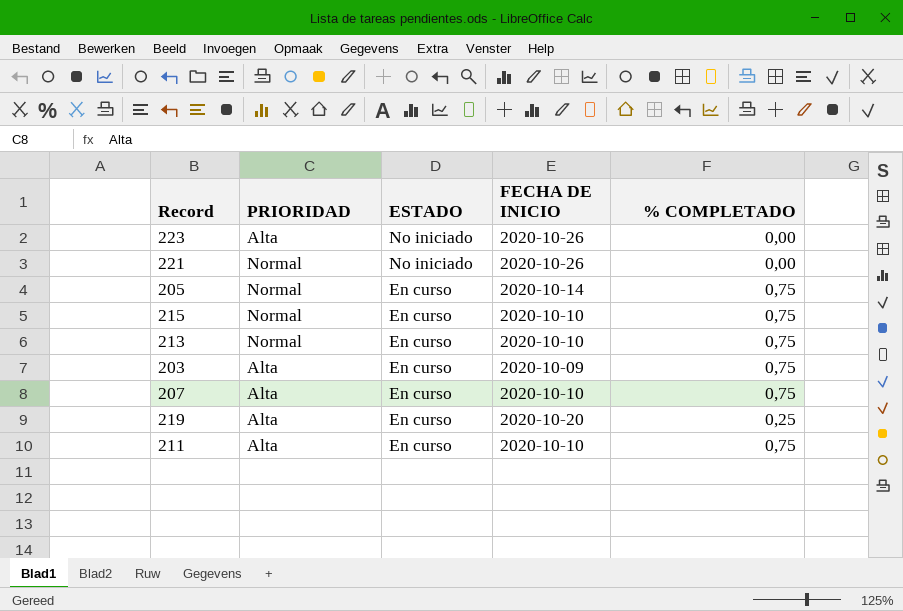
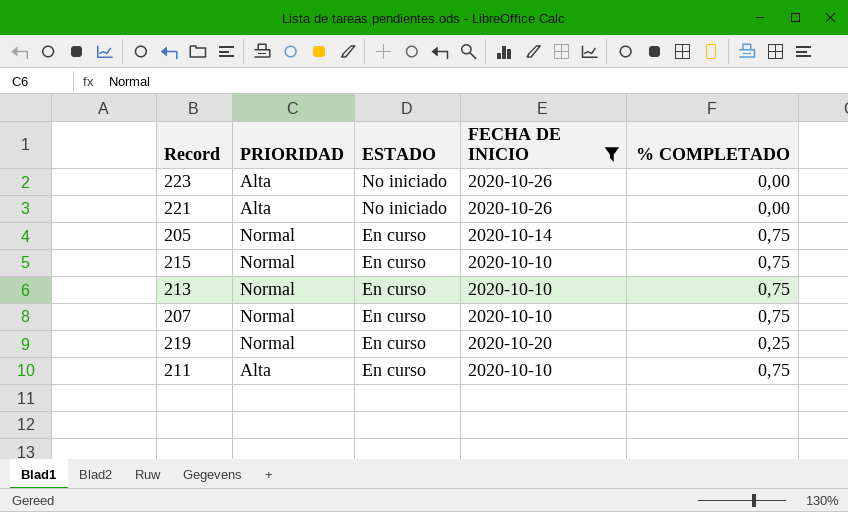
filter: none -> FECHA DE INICIO != 2020-10-09
221 | PRIORIDAD: Normal -> Alta
207 | PRIORIDAD: Alta -> Normal
219 | PRIORIDAD: Alta -> Normal

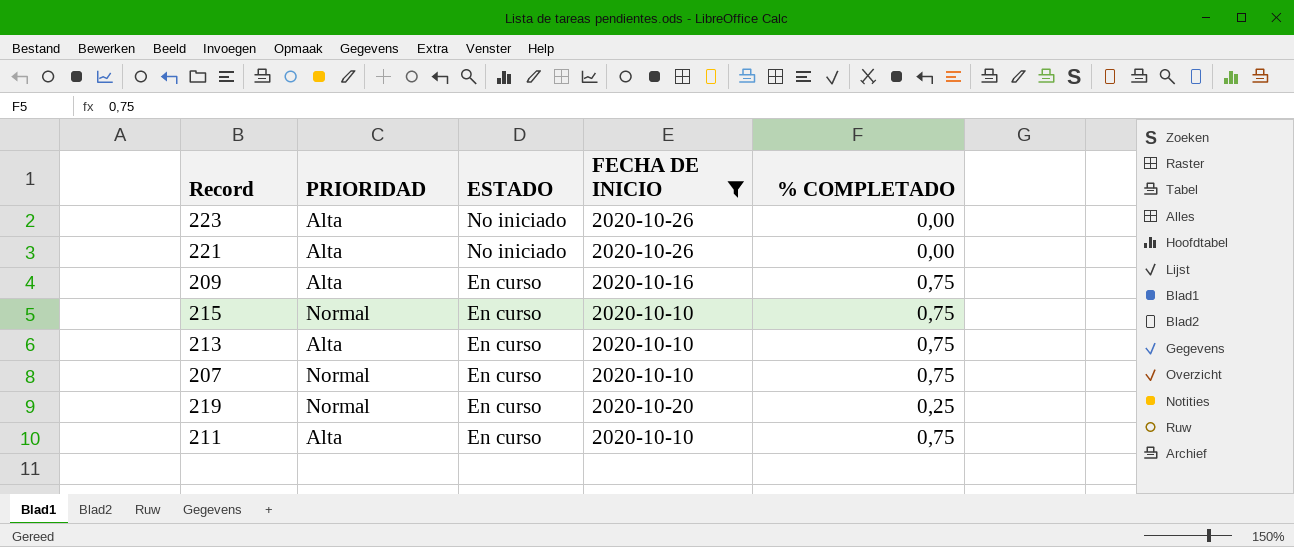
row 205: Normal | En curso | 2020-10-14 | 0,75 -> none
row 209: none -> Alta | En curso | 2020-10-16 | 0,75
213 | PRIORIDAD: Normal -> Alta

